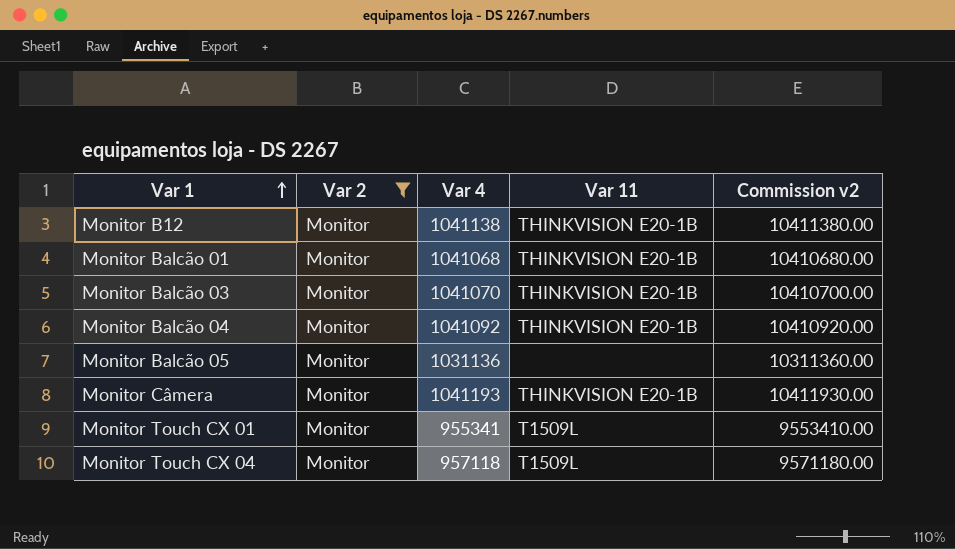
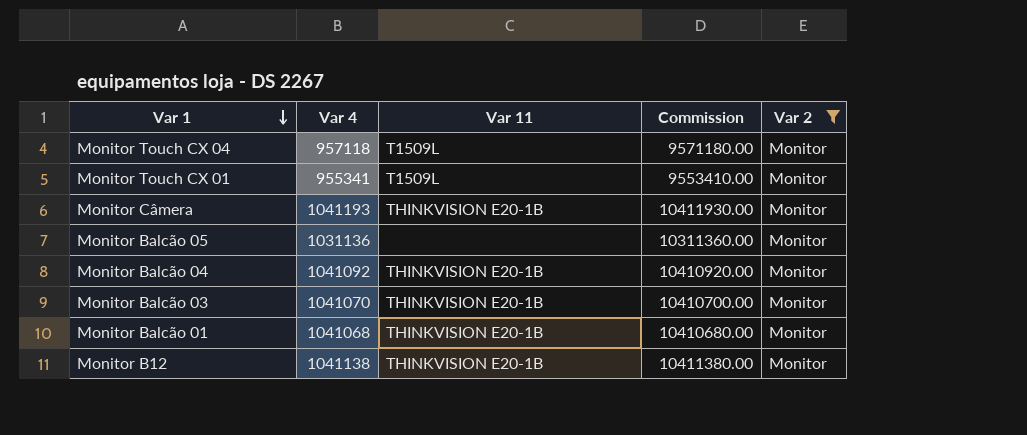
row order: Var 1 ascending -> Var 1 descending
column name: Commission v2 -> Commission
column Var 2 | position: 2 -> 5

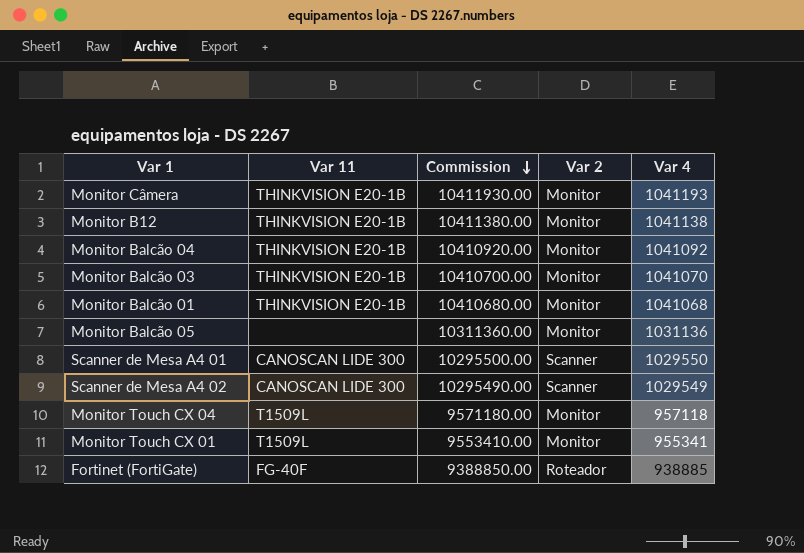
filter: Var 2 = Monitor -> none
row order: Var 1 descending -> Commission descending
column Var 4 | position: 2 -> 5

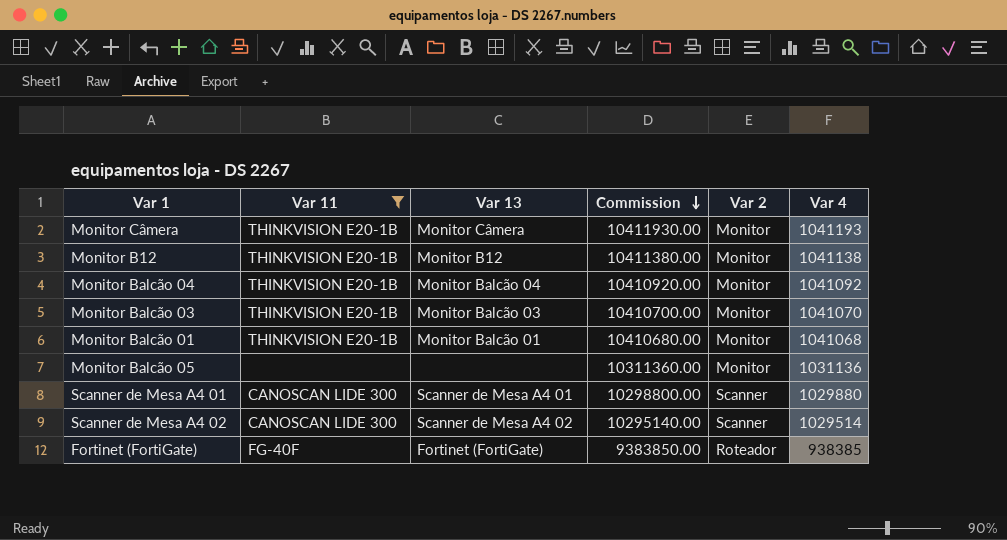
filter: none -> Var 11 != T1509L
column Var 13 | position: none -> 3
Scanner de Mesa A4 01 | Commission: 10295500.00 -> 10298800.00
Scanner de Mesa A4 01 | Var 4: 1029550 -> 1029880
Scanner de Mesa A4 02 | Commission: 10295490.00 -> 10295140.00
Scanner de Mesa A4 02 | Var 4: 1029549 -> 1029514
Fortinet (FortiGate) | Commission: 9388850.00 -> 9383850.00
Fortinet (FortiGate) | Var 4: 938885 -> 938385

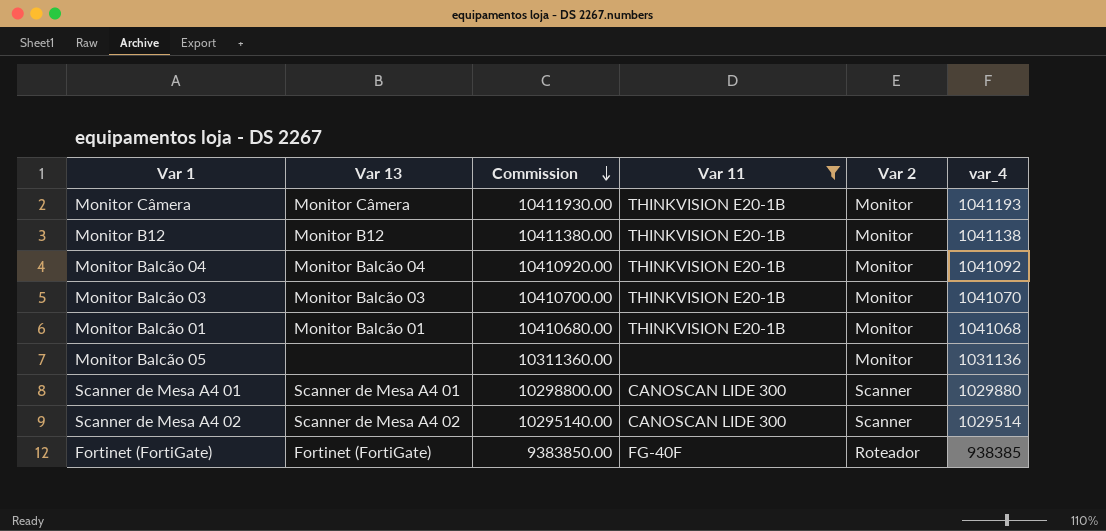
column Var 11 | position: 2 -> 4
column name: Var 4 -> var_4

